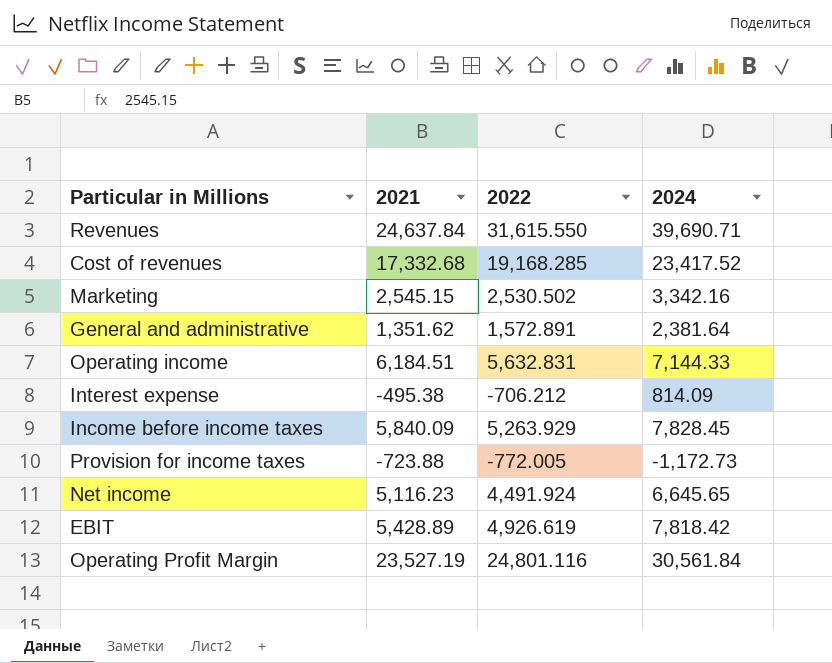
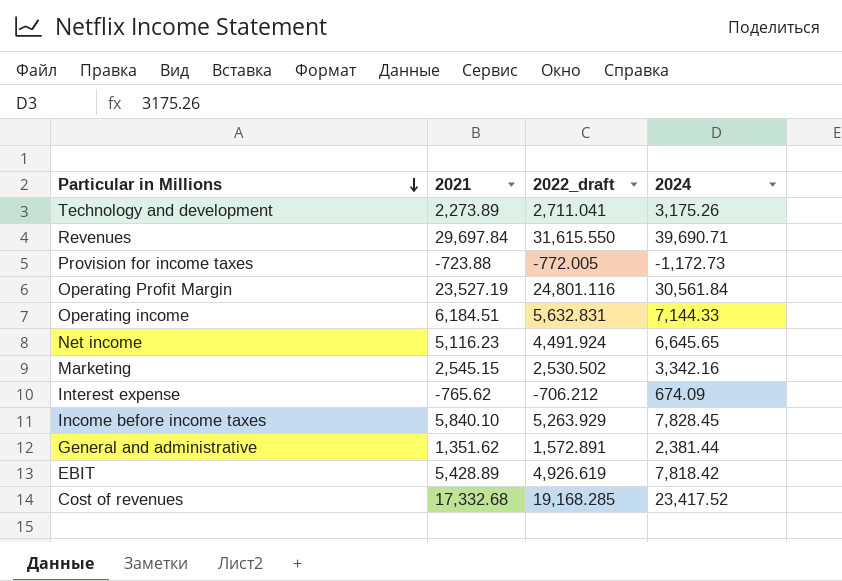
row order: none -> Particular in Millions descending
column name: 2022 -> 2022_draft
row Technology and development: none -> 2,273.89 | 2,711.041 | 3,175.26
Revenues | 2021: 24,637.84 -> 29,697.84
Interest expense | 2021: -495.38 -> -765.62
Interest expense | 2024: 814.09 -> 674.09
Income before income taxes | 2021: 5,840.09 -> 5,840.10
General and administrative | 2024: 2,381.64 -> 2,381.44

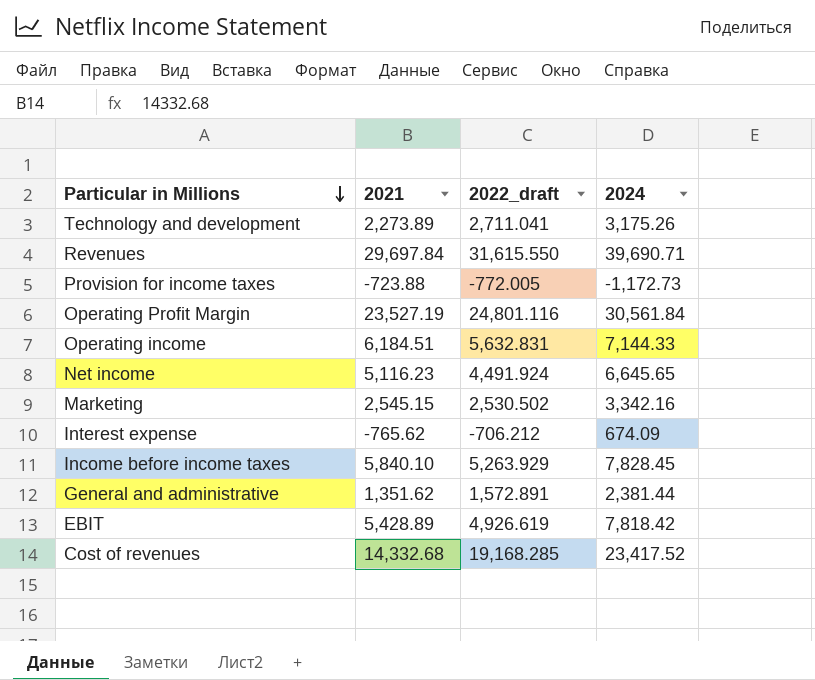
Cost of revenues | 2021: 17,332.68 -> 14,332.68

